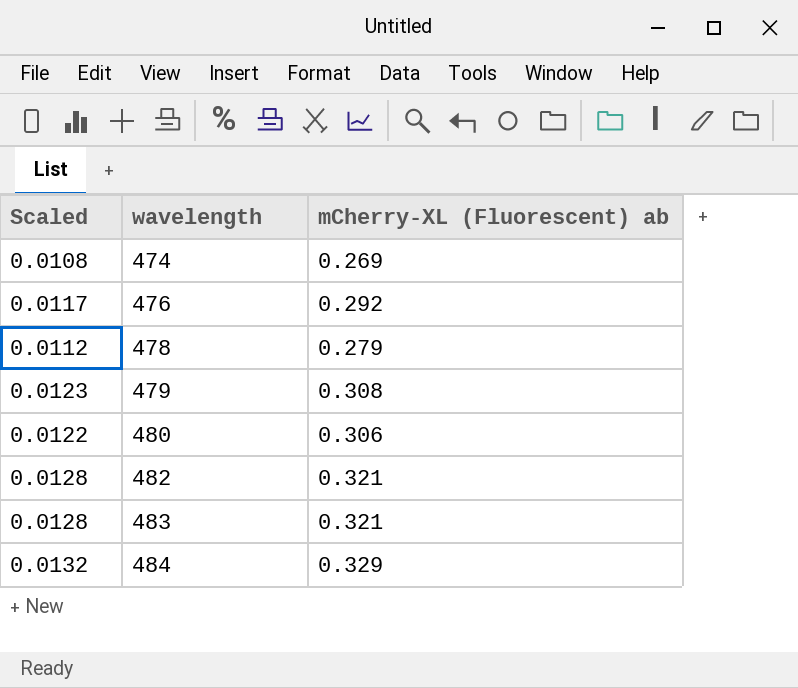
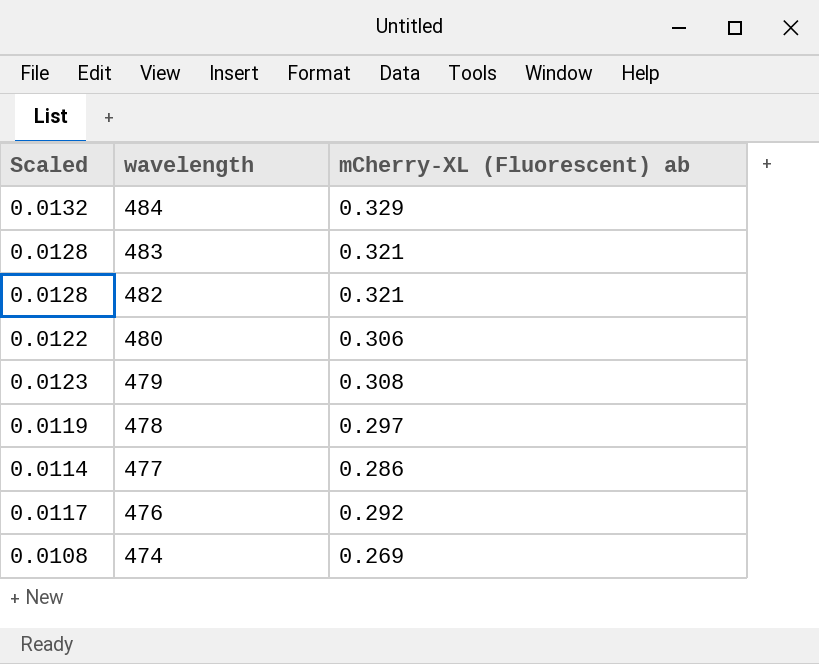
row order: wavelength ascending -> wavelength descending
478 | Scaled: 0.0112 -> 0.0119
478 | mCherry-XL (Fluorescent) ab: 0.279 -> 0.297
row 477: none -> 0.0114 | 0.286

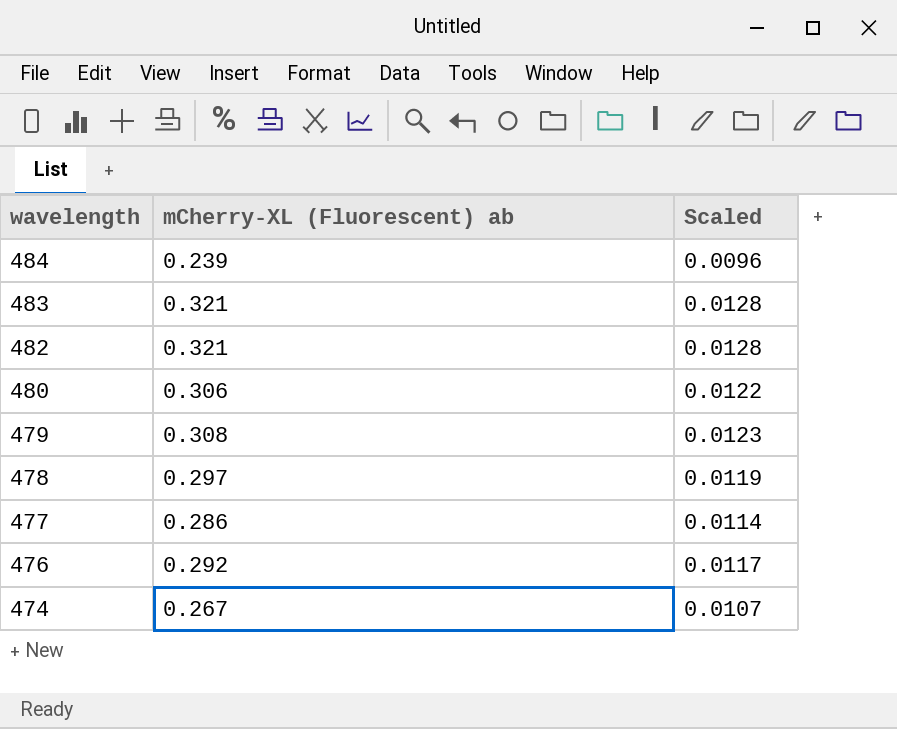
column Scaled | position: 1 -> 3
484 | mCherry-XL (Fluorescent) ab: 0.329 -> 0.239
484 | Scaled: 0.0132 -> 0.0096
474 | mCherry-XL (Fluorescent) ab: 0.269 -> 0.267
474 | Scaled: 0.0108 -> 0.0107

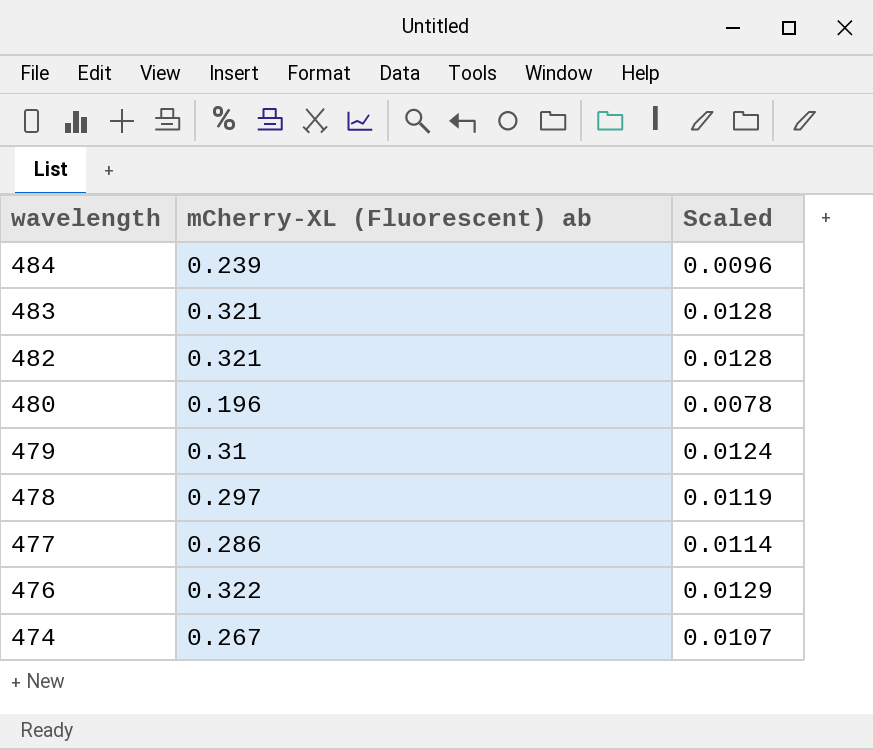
480 | mCherry-XL (Fluorescent) ab: 0.306 -> 0.196
480 | Scaled: 0.0122 -> 0.0078
479 | mCherry-XL (Fluorescent) ab: 0.308 -> 0.31
479 | Scaled: 0.0123 -> 0.0124
476 | mCherry-XL (Fluorescent) ab: 0.292 -> 0.322
476 | Scaled: 0.0117 -> 0.0129

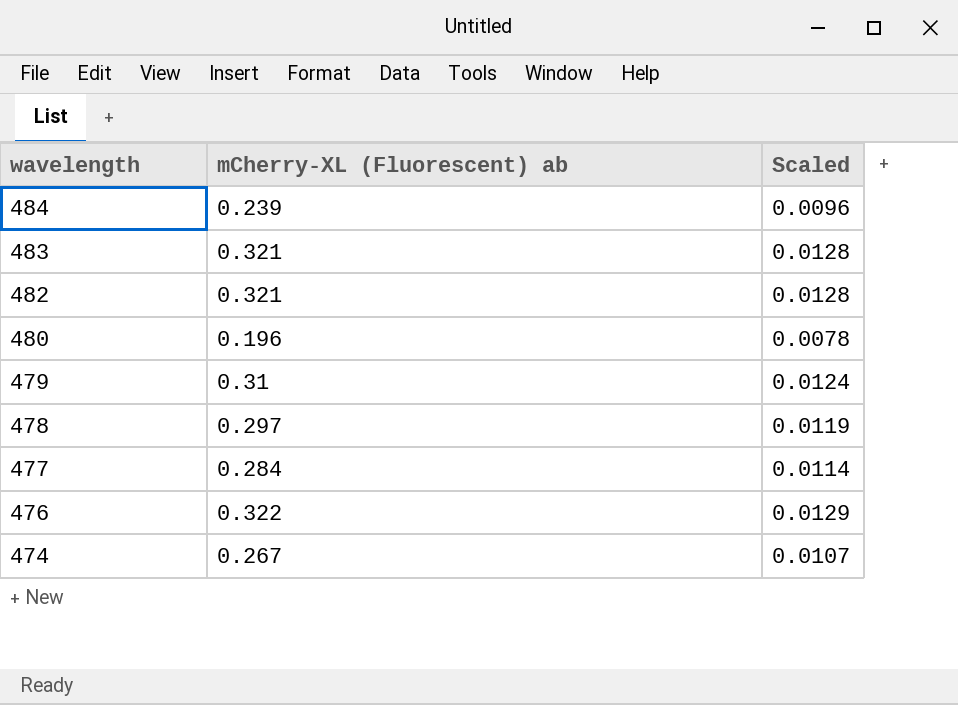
477 | mCherry-XL (Fluorescent) ab: 0.286 -> 0.284

